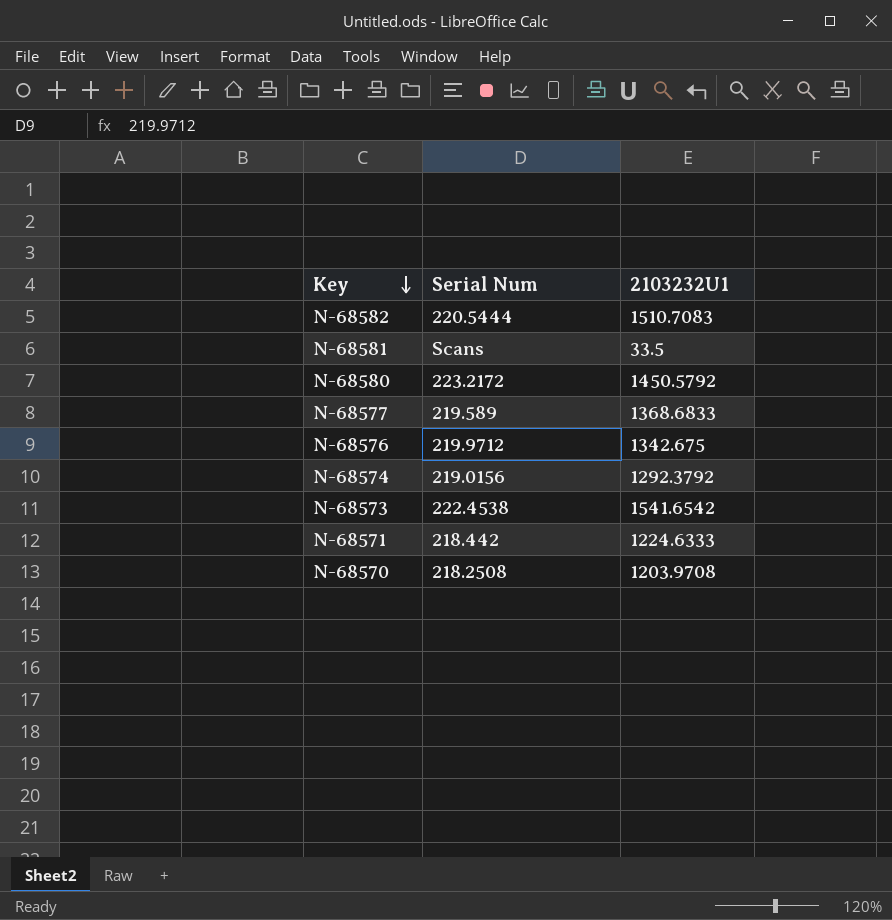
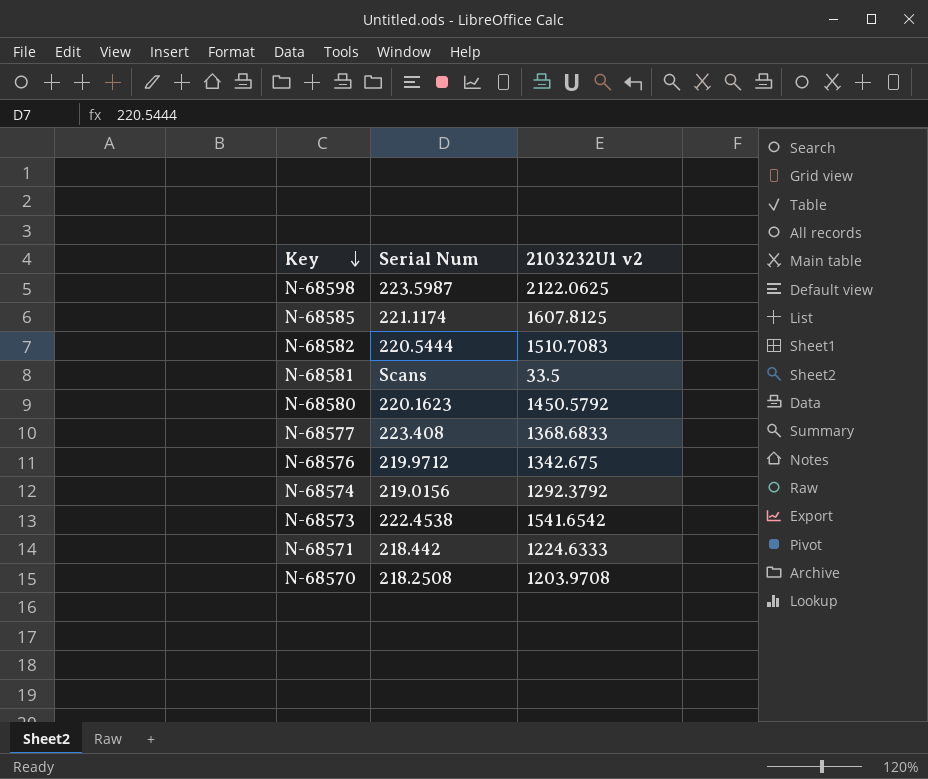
column name: 2103232U1 -> 2103232U1 v2
row N-68598: none -> 223.5987 | 2122.0625
row N-68585: none -> 221.1174 | 1607.8125
N-68580 | Serial Num: 223.2172 -> 220.1623
N-68577 | Serial Num: 219.589 -> 223.408

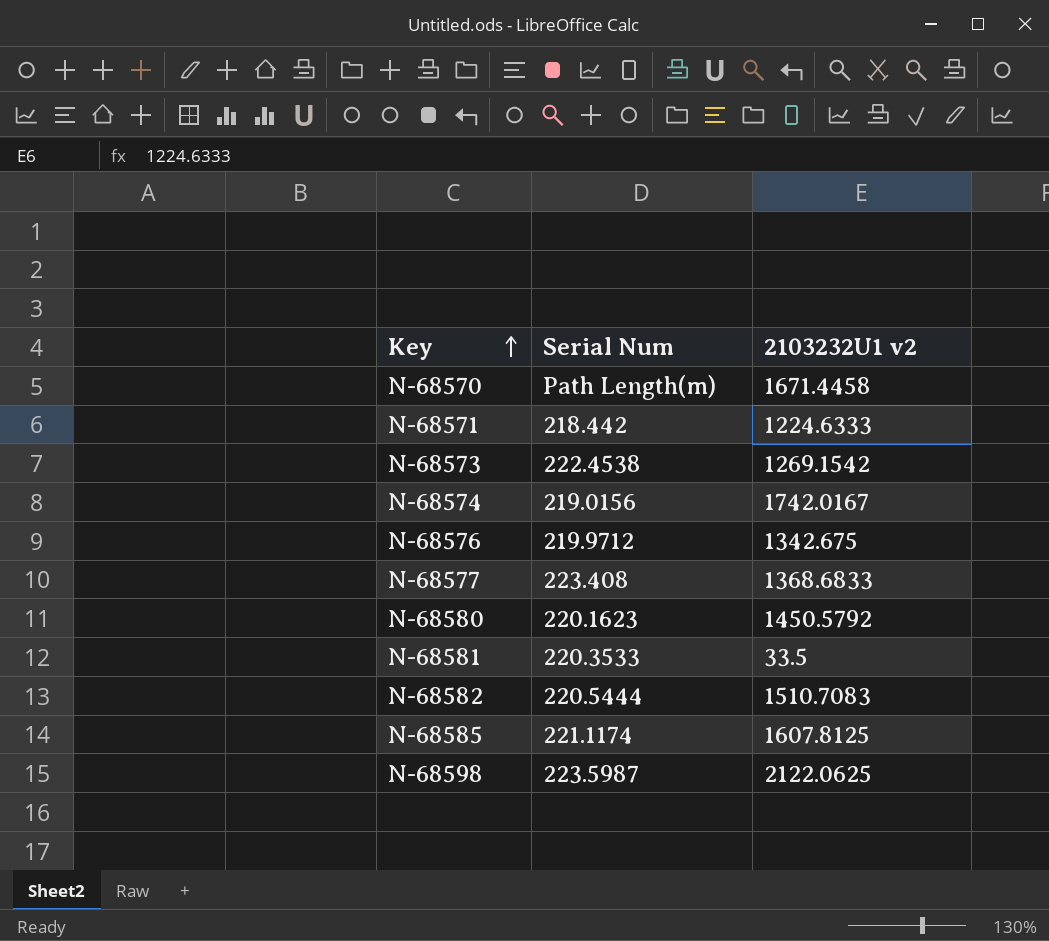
row order: Key descending -> Key ascending
N-68570 | Serial Num: 218.2508 -> Path Length(m)
N-68570 | 2103232U1 v2: 1203.9708 -> 1671.4458
N-68573 | 2103232U1 v2: 1541.6542 -> 1269.1542
N-68574 | 2103232U1 v2: 1292.3792 -> 1742.0167
N-68581 | Serial Num: Scans -> 220.3533

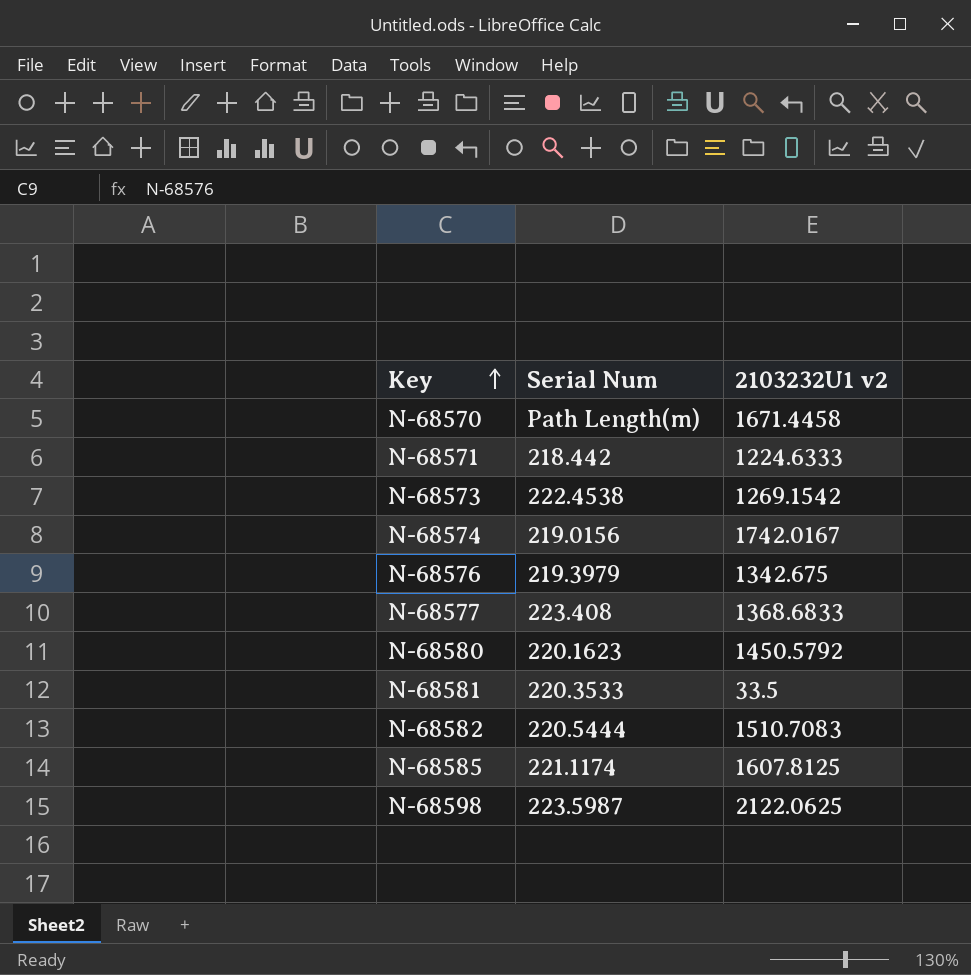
N-68576 | Serial Num: 219.9712 -> 219.3979

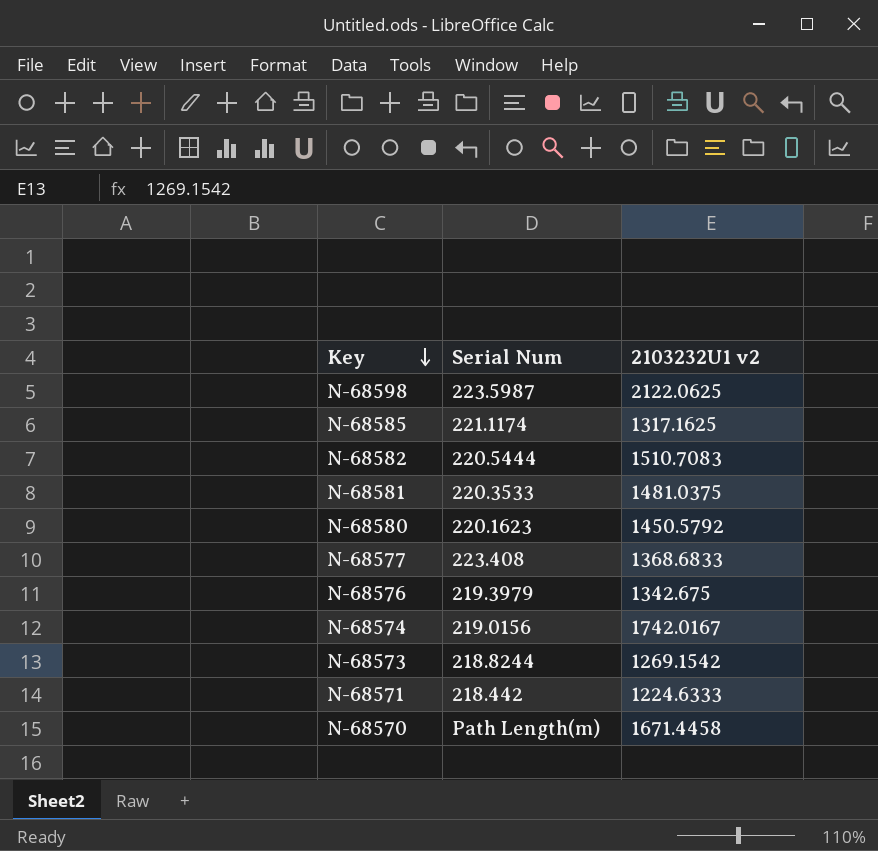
row order: Key ascending -> Key descending
N-68585 | 2103232U1 v2: 1607.8125 -> 1317.1625
N-68581 | 2103232U1 v2: 33.5 -> 1481.0375
N-68573 | Serial Num: 222.4538 -> 218.8244

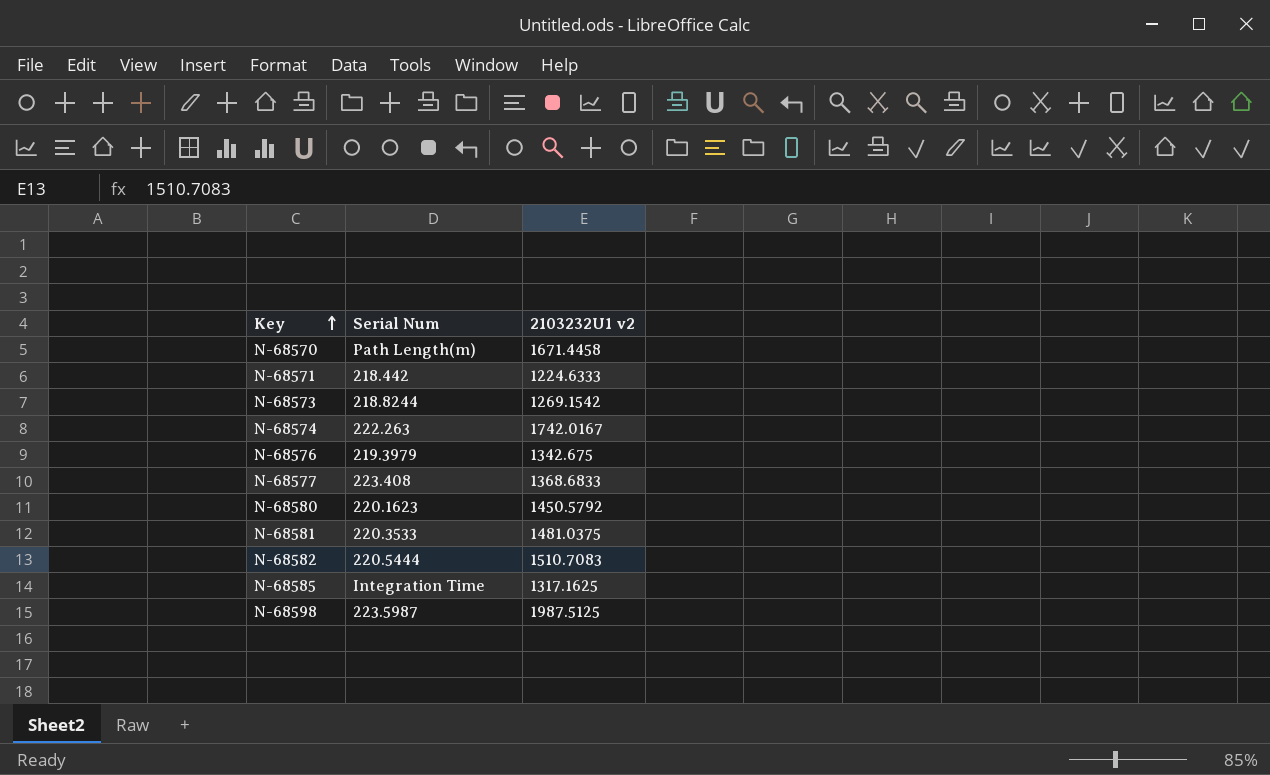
row order: Key descending -> Key ascending
N-68574 | Serial Num: 219.0156 -> 222.263
N-68585 | Serial Num: 221.1174 -> Integration Time
N-68598 | 2103232U1 v2: 2122.0625 -> 1987.5125

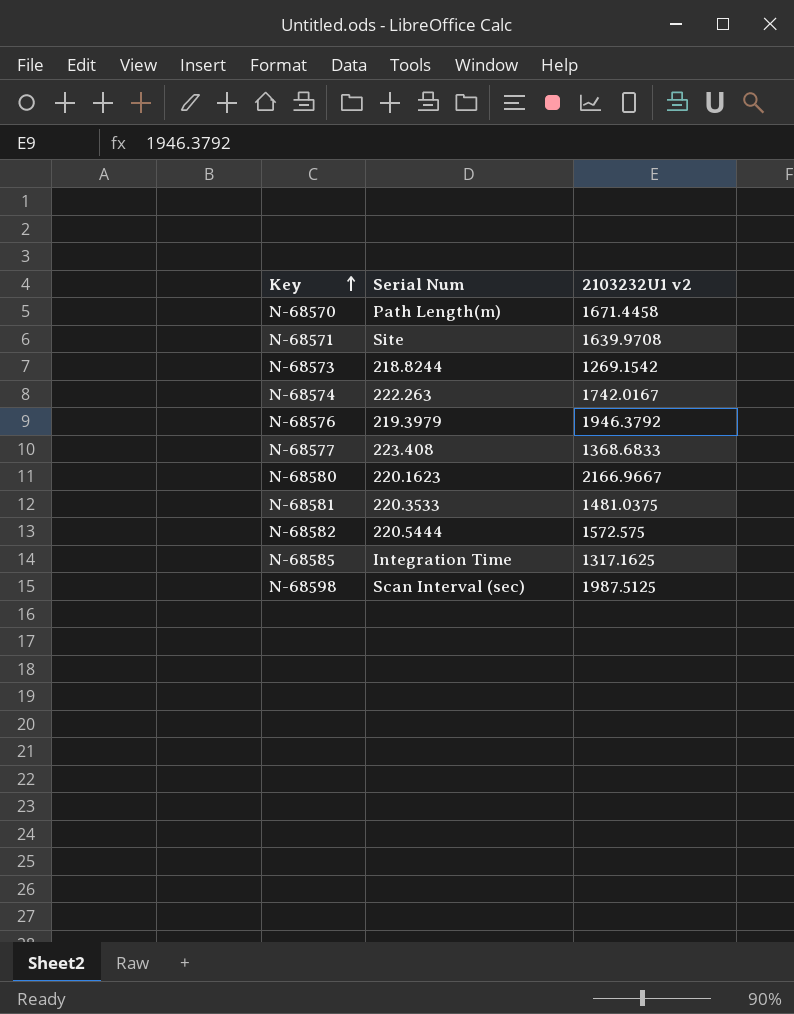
N-68571 | Serial Num: 218.442 -> Site
N-68571 | 2103232U1 v2: 1224.6333 -> 1639.9708
N-68576 | 2103232U1 v2: 1342.675 -> 1946.3792
N-68580 | 2103232U1 v2: 1450.5792 -> 2166.9667
N-68582 | 2103232U1 v2: 1510.7083 -> 1572.575
N-68598 | Serial Num: 223.5987 -> Scan Interval (sec)

